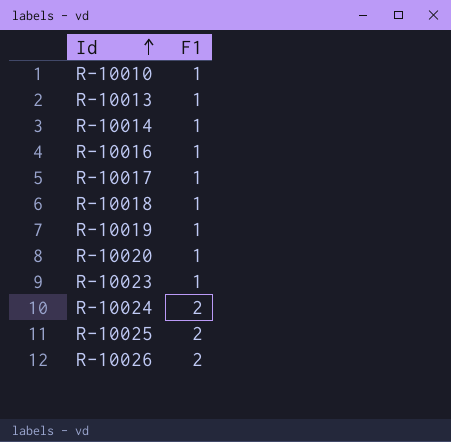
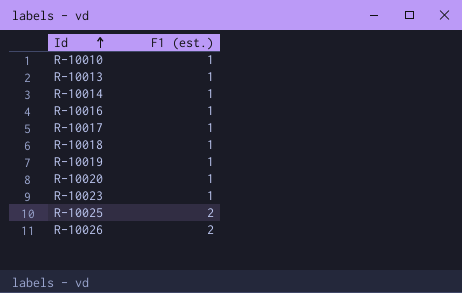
column name: F1 -> F1 (est.)
row R-10024: 2 -> none

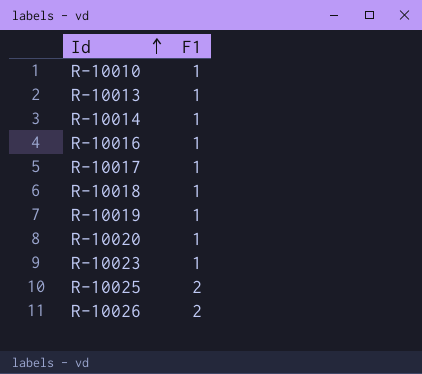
column name: F1 (est.) -> F1

